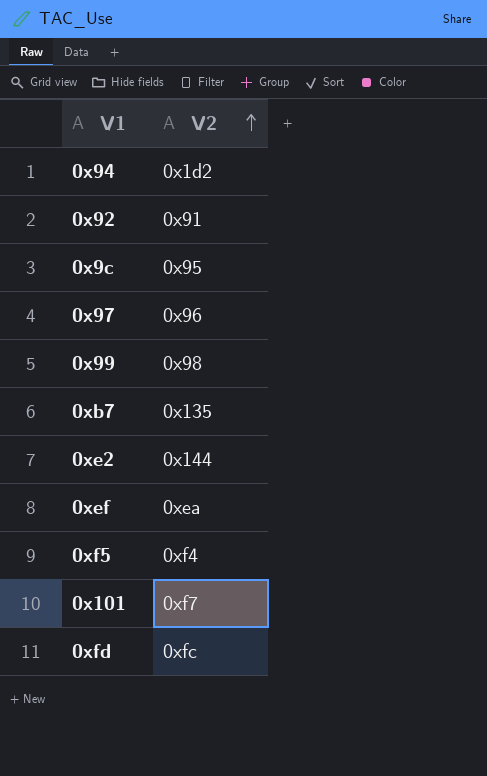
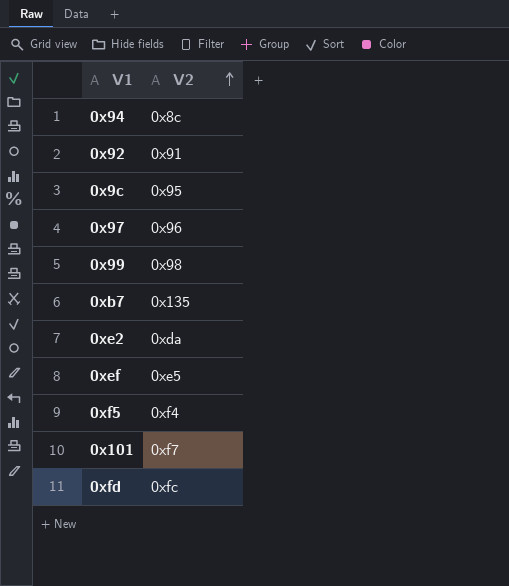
0x94 | V2: 0x1d2 -> 0x8c
0xe2 | V2: 0x144 -> 0xda
0xef | V2: 0xea -> 0xe5

